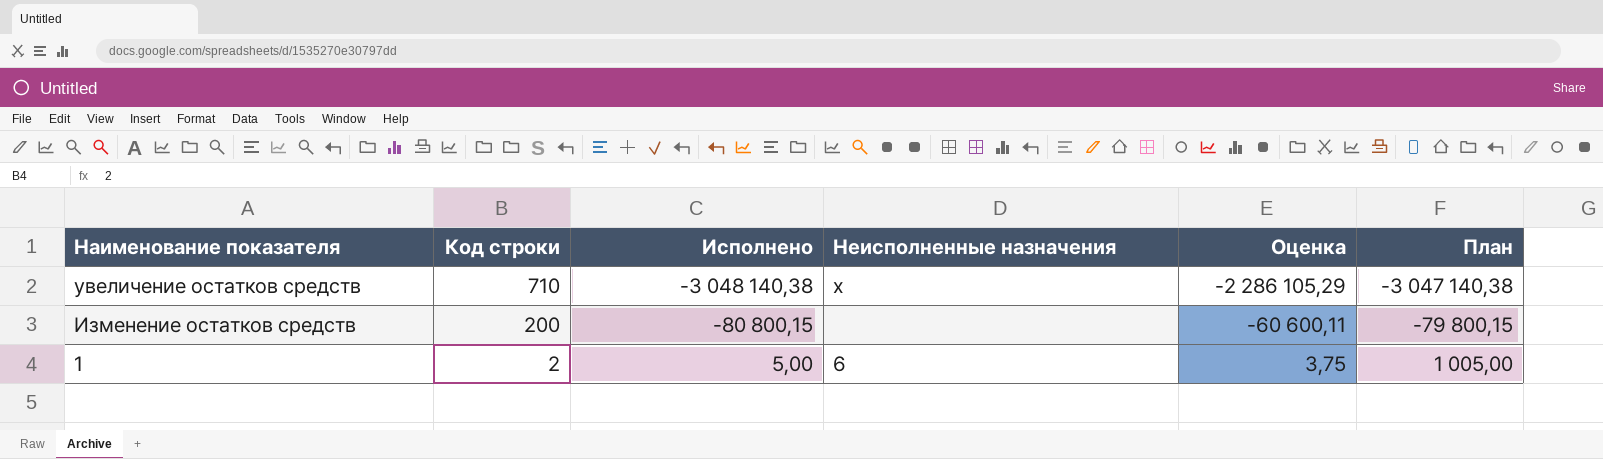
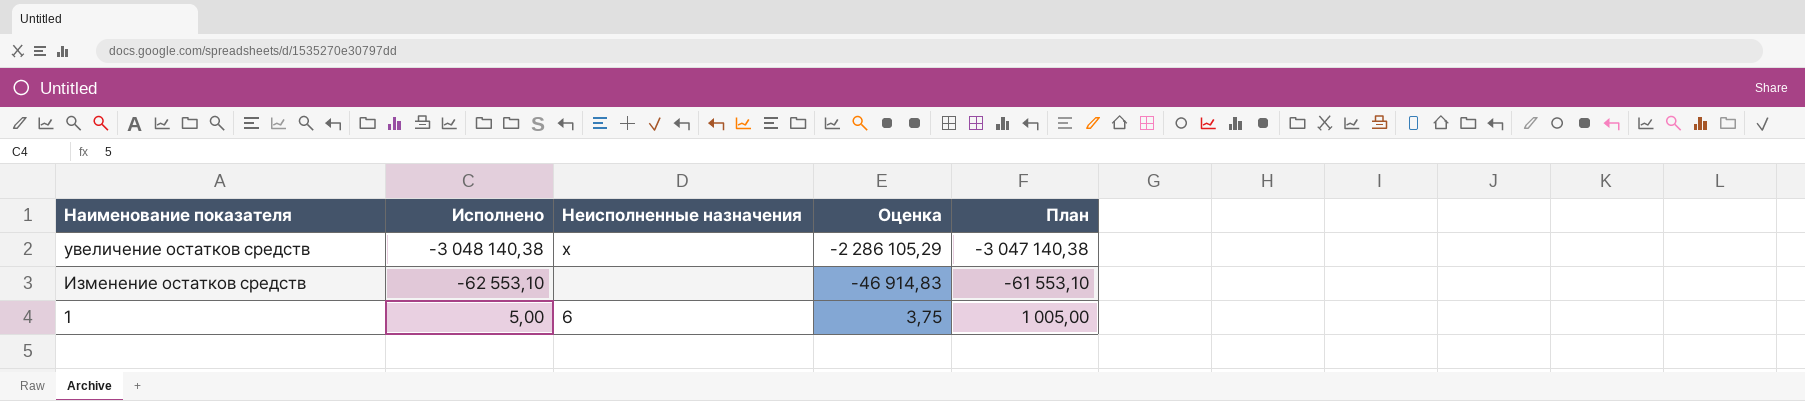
column Код строки | position: 2 -> none
Изменение остатков средств | Исполнено: -80 800,15 -> -62 553,10
Изменение остатков средств | Оценка: -60 600,11 -> -46 914,83
Изменение остатков средств | План: -79 800,15 -> -61 553,10

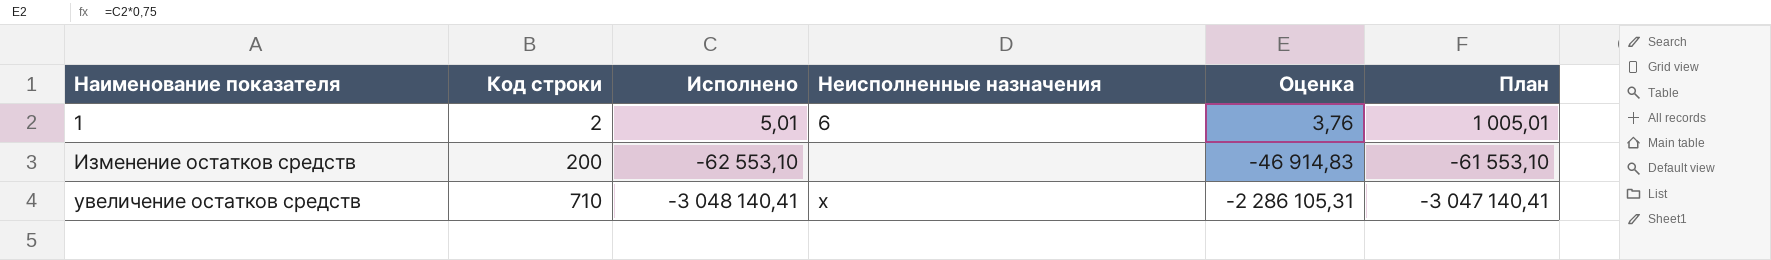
row order: Наименование показателя descending -> Наименование показателя ascending
column Код строки | position: none -> 2
1 | Исполнено: 5,00 -> 5,01
1 | Оценка: 3,75 -> 3,76
1 | План: 1 005,00 -> 1 005,01
увеличение остатков средств | Исполнено: -3 048 140,38 -> -3 048 140,41
увеличение остатков средств | Оценка: -2 286 105,29 -> -2 286 105,31
увеличение остатков средств | План: -3 047 140,38 -> -3 047 140,41

